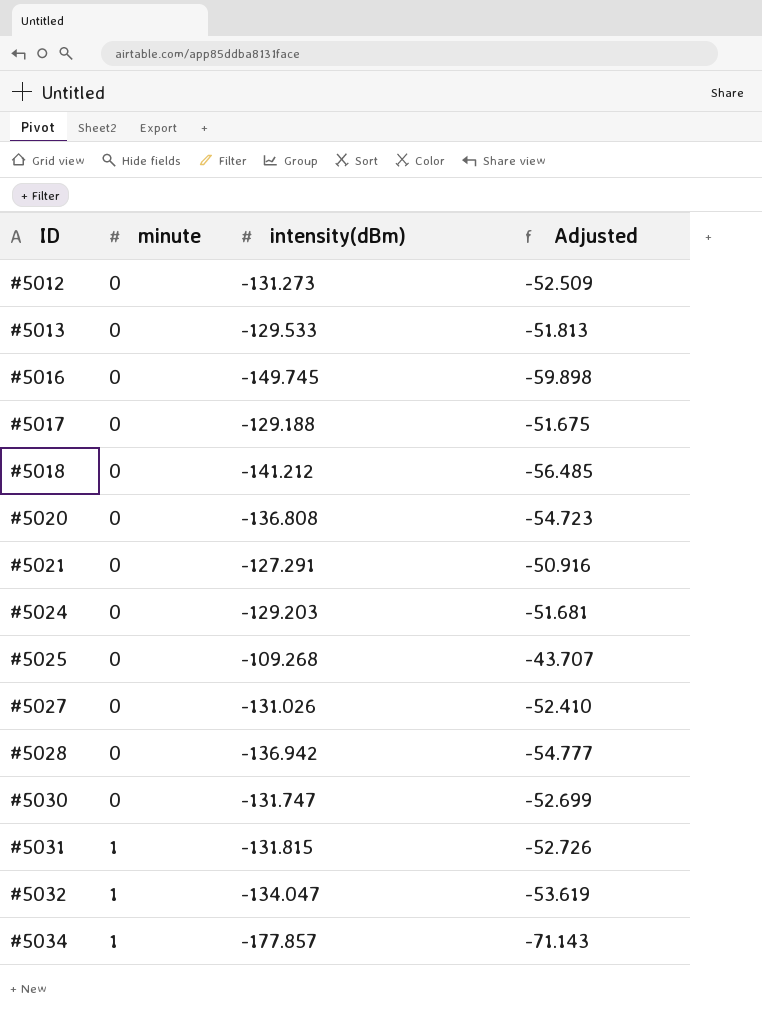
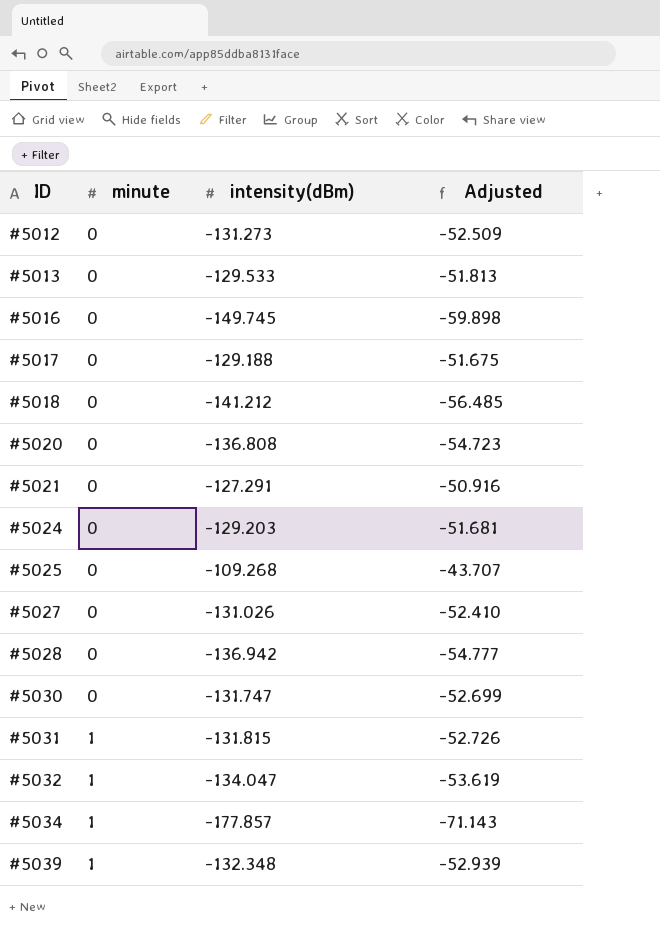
row #5039: none -> 1 | -132.348 | -52.939

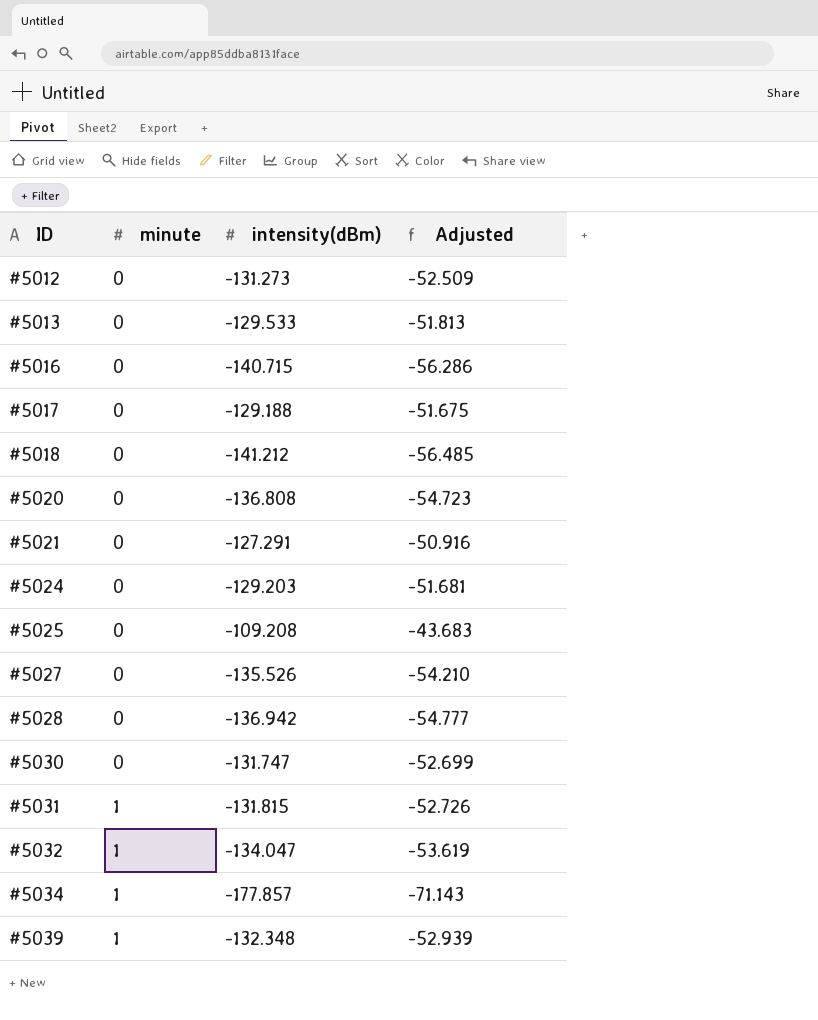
#5016 | intensity(dBm): -149.745 -> -140.715
#5016 | Adjusted: -59.898 -> -56.286
#5025 | intensity(dBm): -109.268 -> -109.208
#5025 | Adjusted: -43.707 -> -43.683
#5027 | intensity(dBm): -131.026 -> -135.526
#5027 | Adjusted: -52.410 -> -54.210

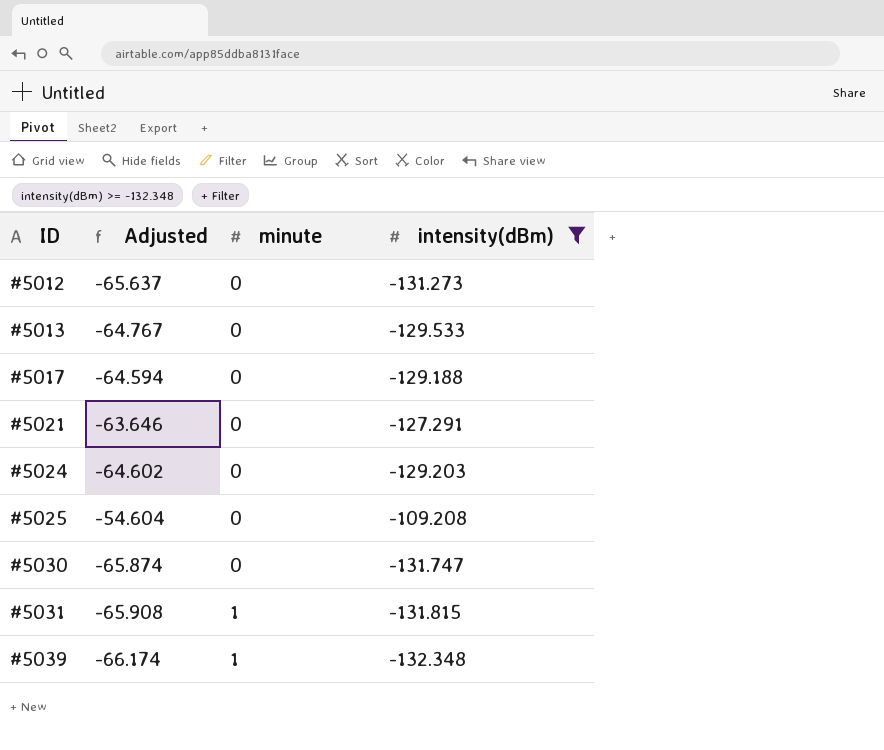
filter: none -> intensity(dBm) >= -132.348
column Adjusted | formula: [intensity(dBm)] * 0.4 -> [intensity(dBm)] * 0.5
column Adjusted | position: 4 -> 2

